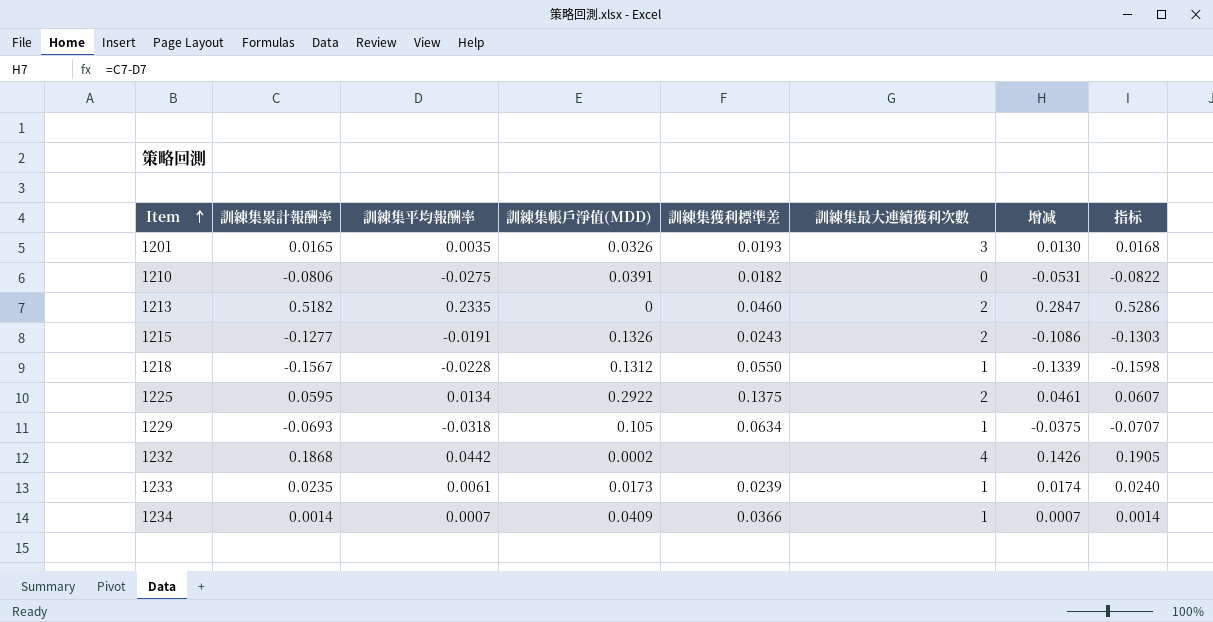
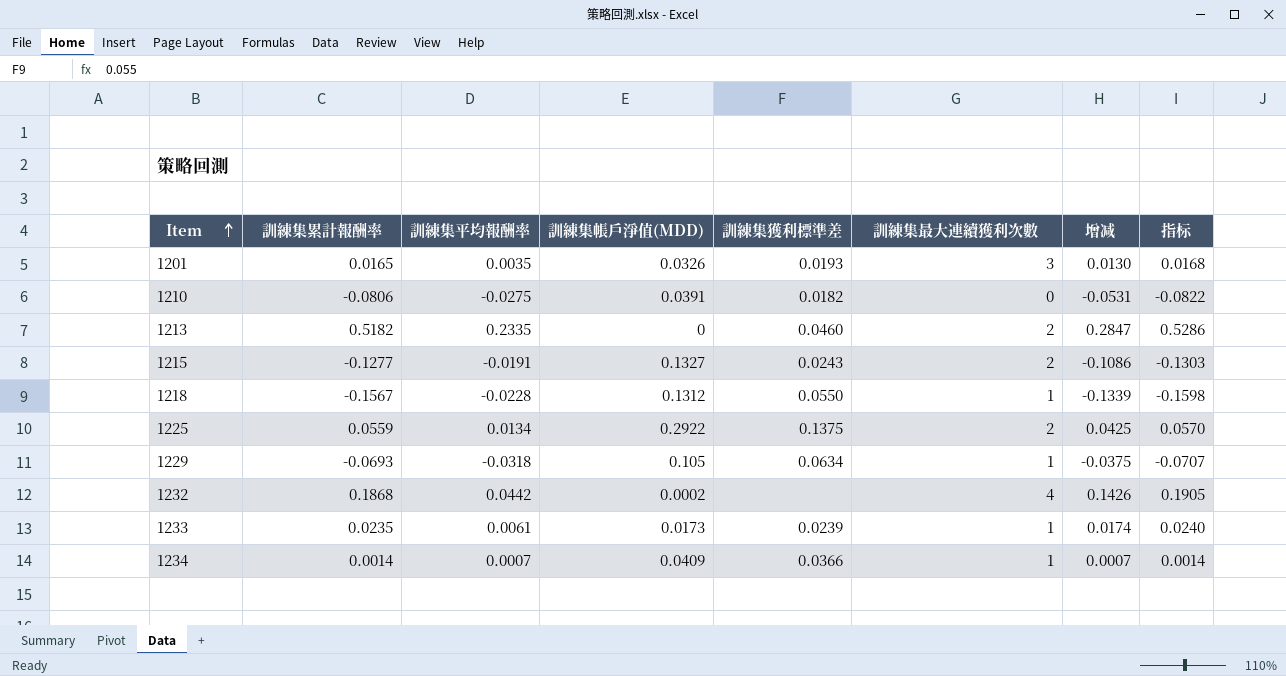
1215 | 訓練集帳戶淨值(MDD): 0.1326 -> 0.1327
1225 | 訓練集累計報酬率: 0.0595 -> 0.0559
1225 | 增减: 0.0461 -> 0.0425
1225 | 指标: 0.0607 -> 0.0570

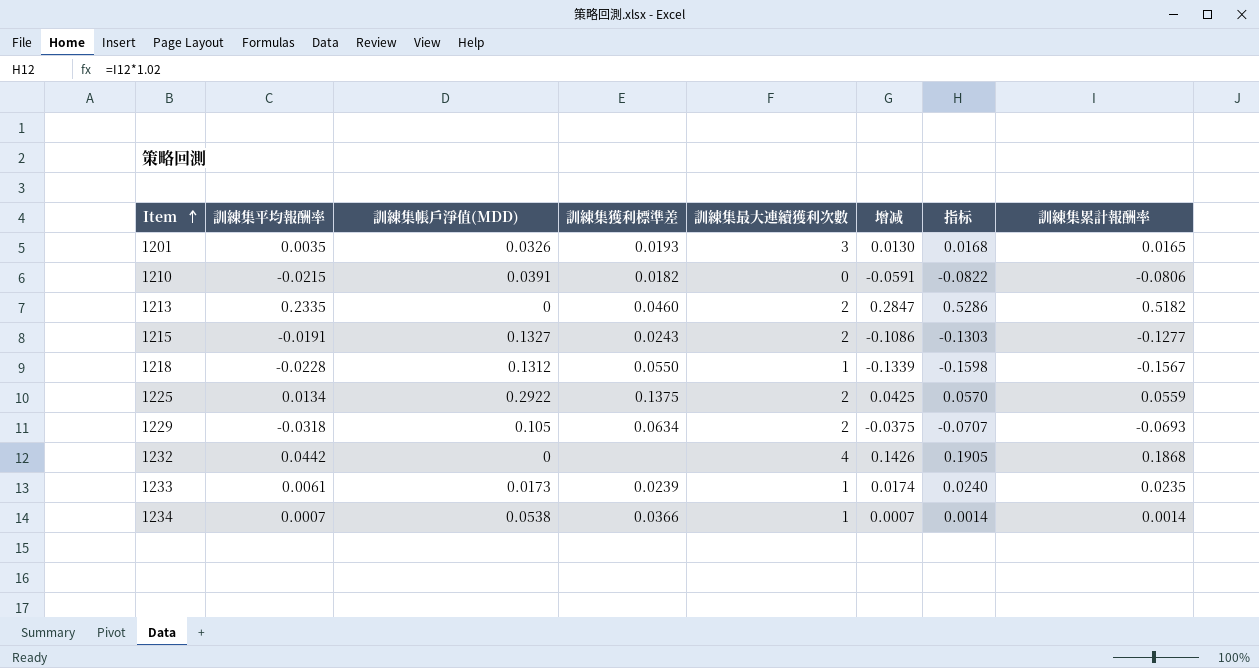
column 訓練集累計報酬率 | position: 2 -> 8
1210 | 訓練集平均報酬率: -0.0275 -> -0.0215
1210 | 增减: -0.0531 -> -0.0591
1229 | 訓練集最大連續獲利次數: 1 -> 2
1232 | 訓練集帳戶淨值(MDD): 0.0002 -> 0
1234 | 訓練集帳戶淨值(MDD): 0.0409 -> 0.0538

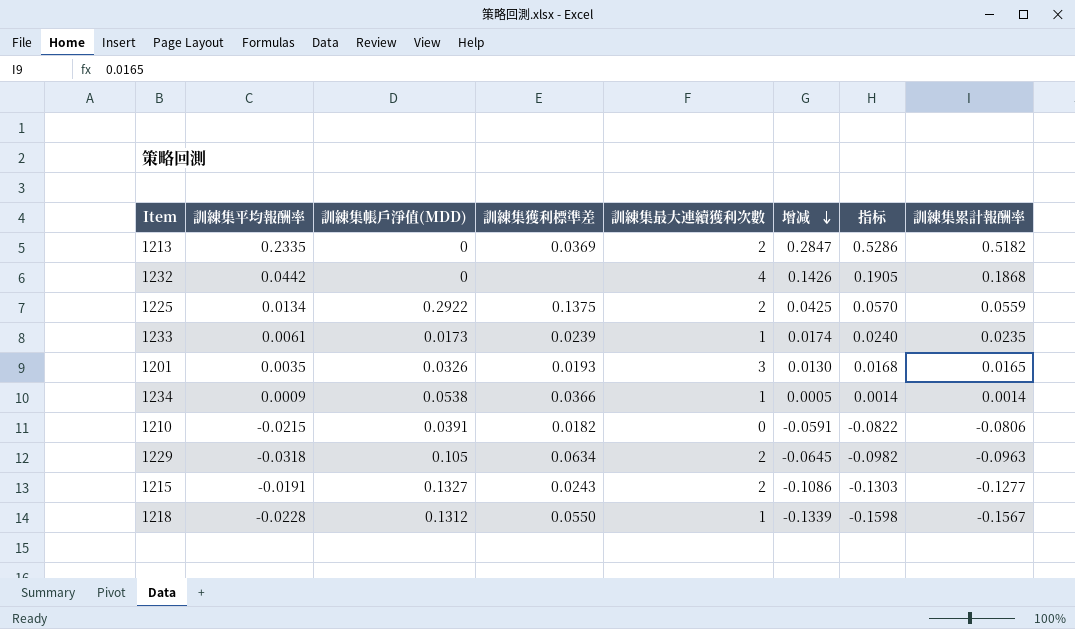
row order: Item ascending -> 增减 descending
1213 | 訓練集獲利標準差: 0.0460 -> 0.0369
1234 | 訓練集平均報酬率: 0.0007 -> 0.0009
1234 | 增减: 0.0007 -> 0.0005
1229 | 增减: -0.0375 -> -0.0645
1229 | 指标: -0.0707 -> -0.0982
1229 | 訓練集累計報酬率: -0.0693 -> -0.0963

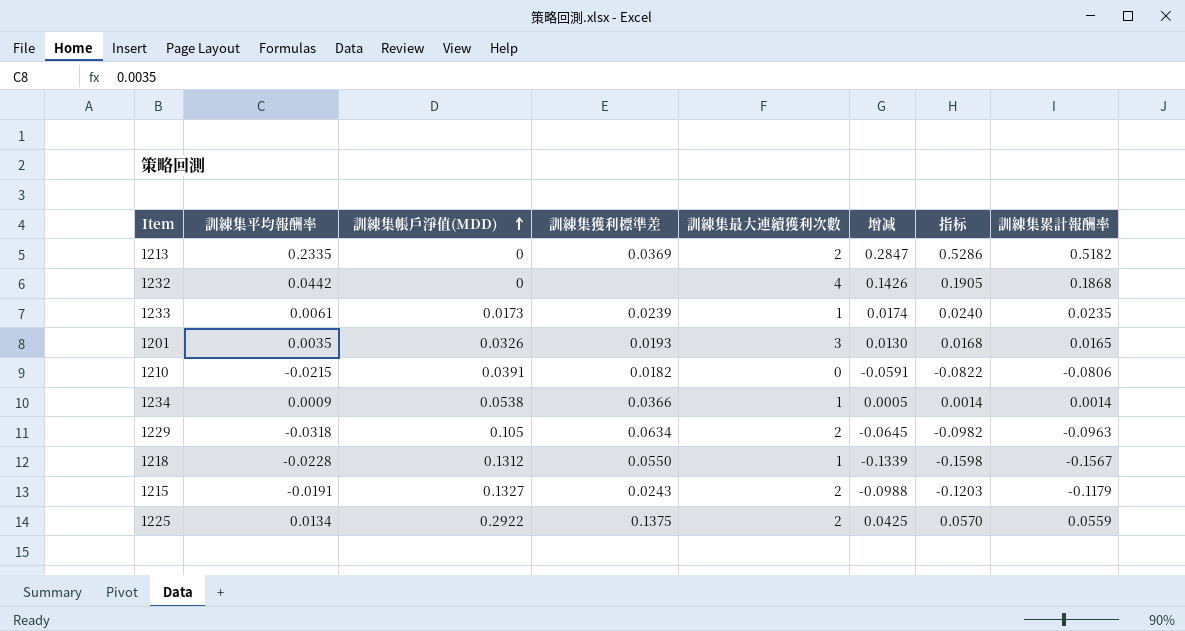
row order: 增减 descending -> 訓練集帳戶淨值(MDD) ascending
1215 | 增减: -0.1086 -> -0.0988
1215 | 指标: -0.1303 -> -0.1203
1215 | 訓練集累計報酬率: -0.1277 -> -0.1179

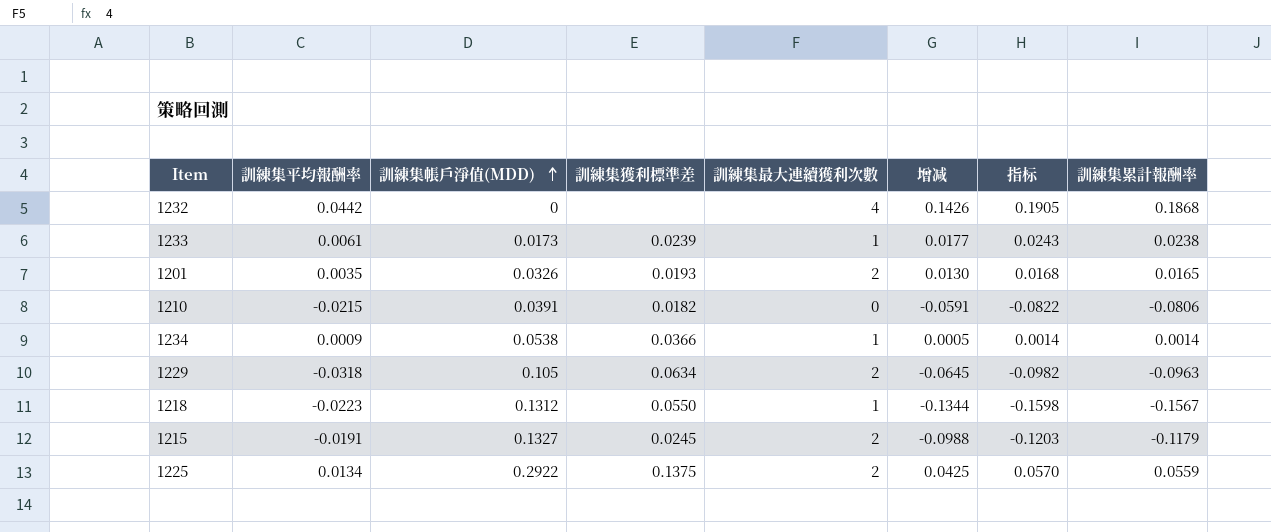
row 1213: 0.2335 | 0 | 0.0369 | 2 | 0.2847 | 0.5286 | 0.5182 -> none
1233 | 增减: 0.0174 -> 0.0177
1233 | 指标: 0.0240 -> 0.0243
1233 | 訓練集累計報酬率: 0.0235 -> 0.0238
1201 | 訓練集最大連續獲利次數: 3 -> 2
1218 | 訓練集平均報酬率: -0.0228 -> -0.0223
1218 | 增减: -0.1339 -> -0.1344
1215 | 訓練集獲利標準差: 0.0243 -> 0.0245

